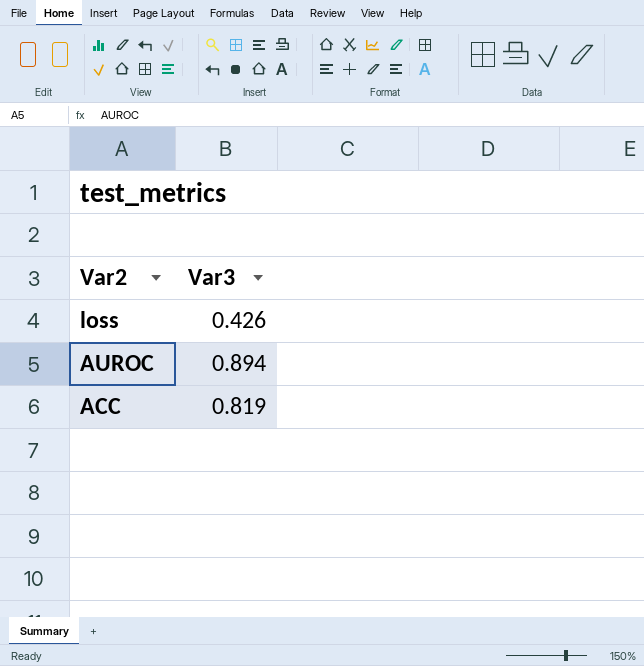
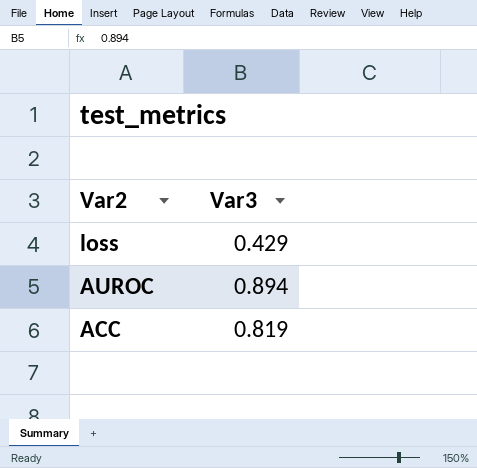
loss | Var3: 0.426 -> 0.429

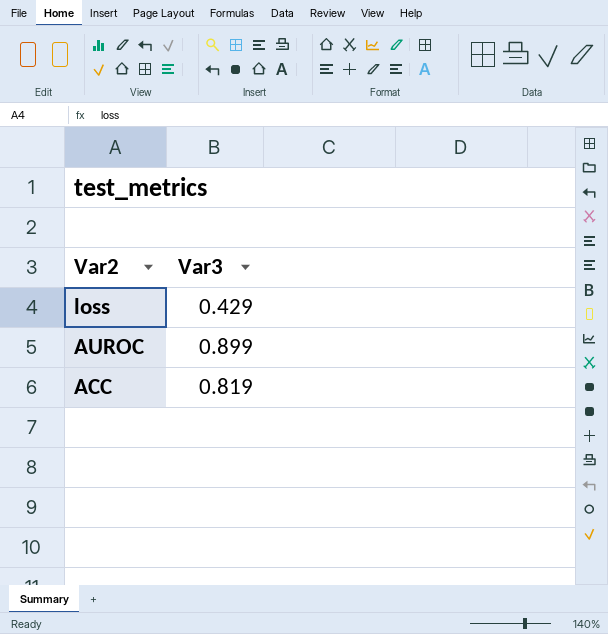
AUROC | Var3: 0.894 -> 0.899

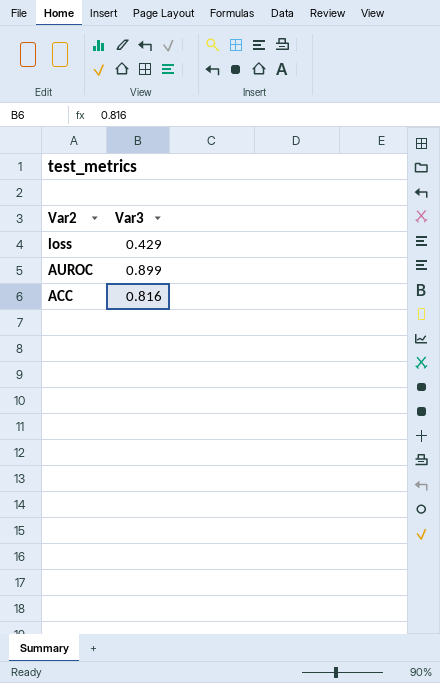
ACC | Var3: 0.819 -> 0.816

